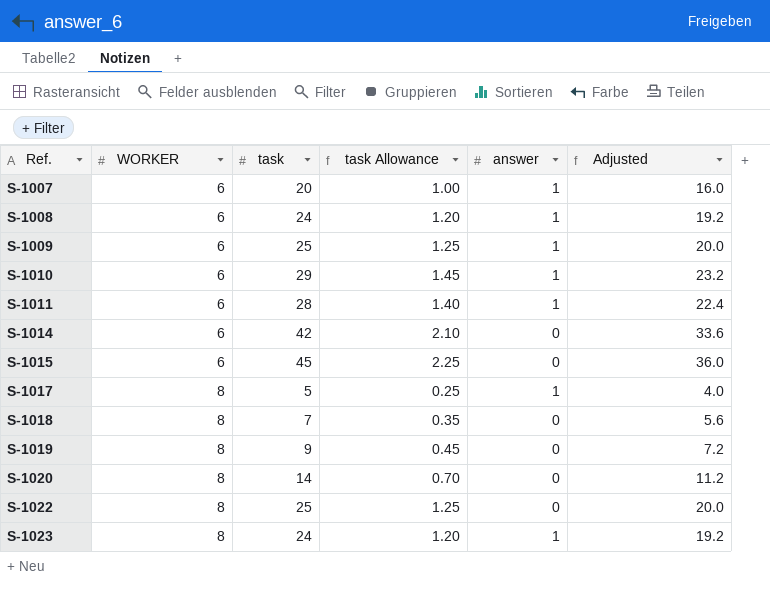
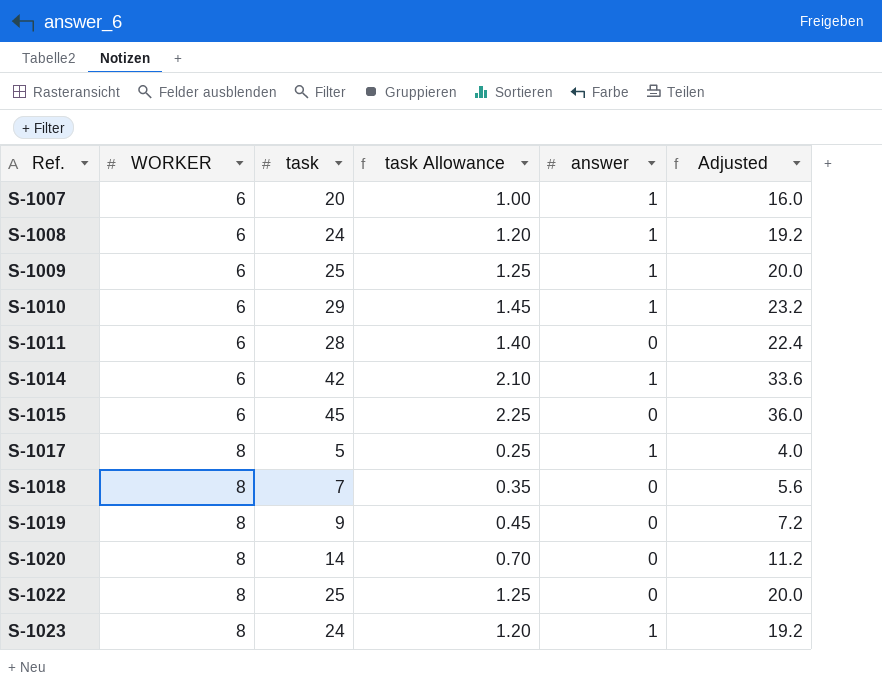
S-1011 | answer: 1 -> 0
S-1014 | answer: 0 -> 1

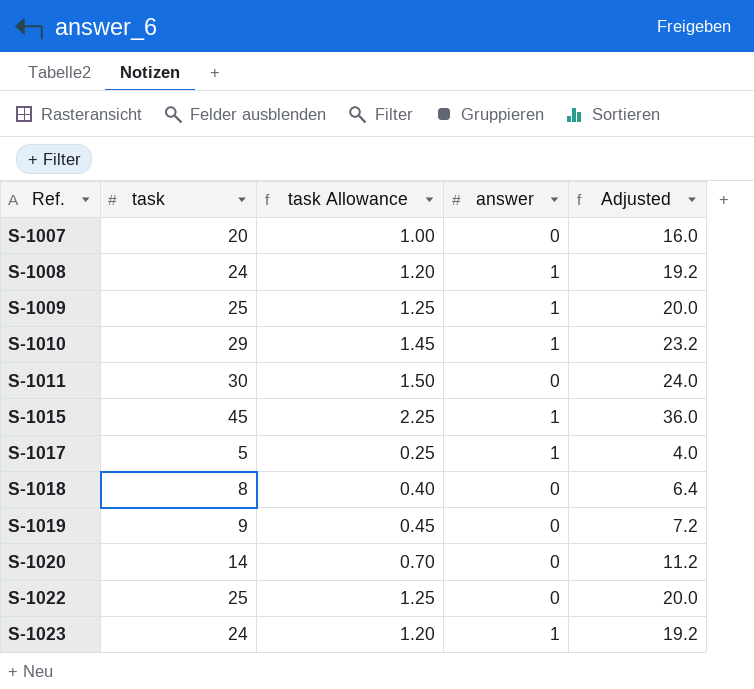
column WORKER | position: 2 -> none
row S-1014: 6 | 42 | 2.10 | 1 | 33.6 -> none
S-1007 | answer: 1 -> 0
S-1011 | task: 28 -> 30
S-1011 | task Allowance: 1.40 -> 1.50
S-1011 | Adjusted: 22.4 -> 24.0
S-1015 | answer: 0 -> 1
S-1018 | task: 7 -> 8
S-1018 | task Allowance: 0.35 -> 0.40
S-1018 | Adjusted: 5.6 -> 6.4

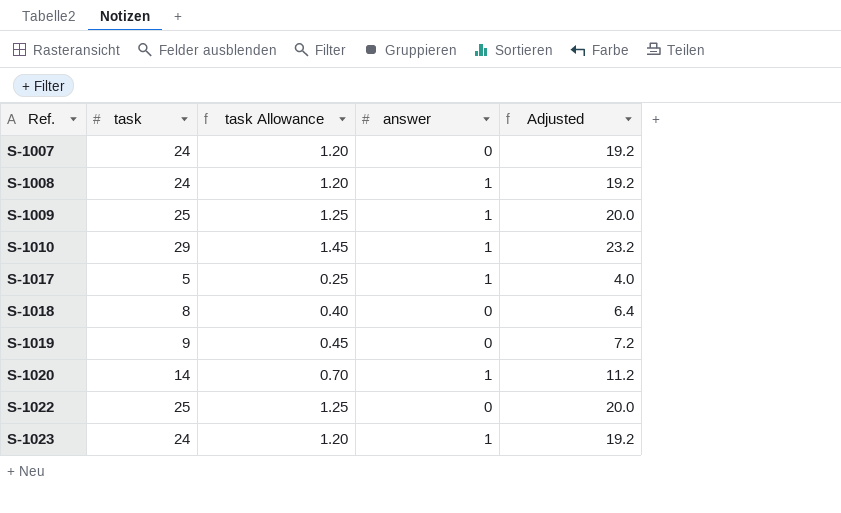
row S-1011: 30 | 1.50 | 0 | 24.0 -> none
row S-1015: 45 | 2.25 | 1 | 36.0 -> none
S-1007 | task: 20 -> 24
S-1007 | task Allowance: 1.00 -> 1.20
S-1007 | Adjusted: 16.0 -> 19.2
S-1020 | answer: 0 -> 1

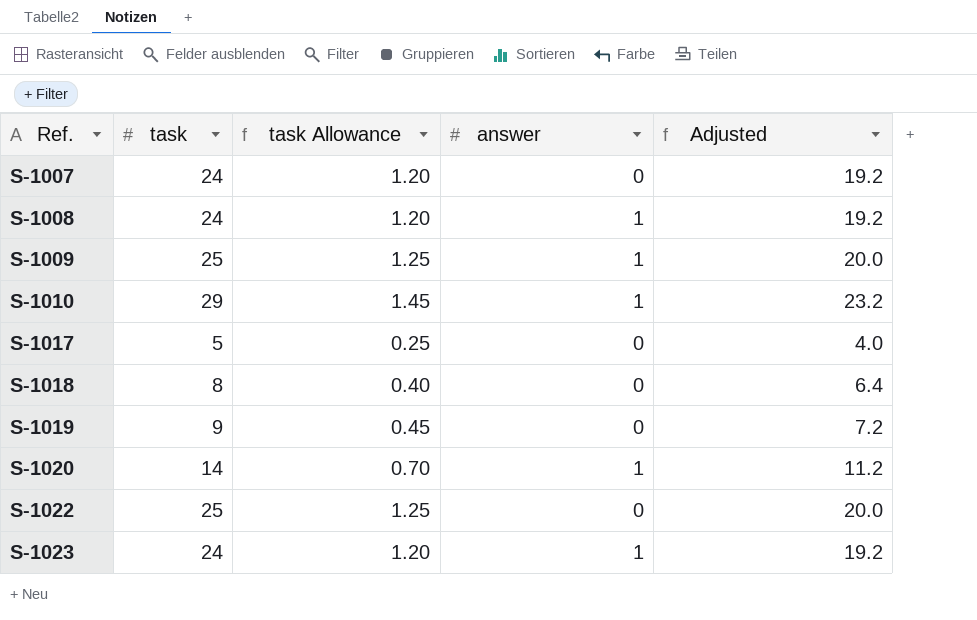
S-1017 | answer: 1 -> 0

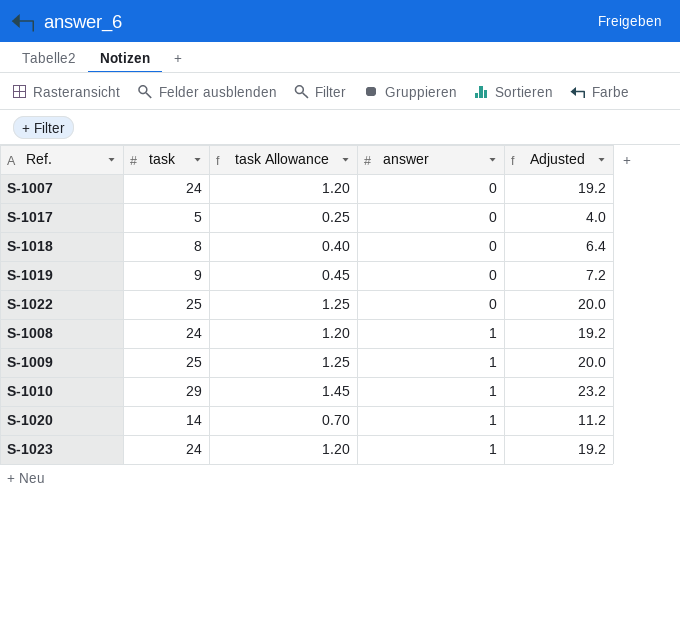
row order: Ref. ascending -> answer ascending

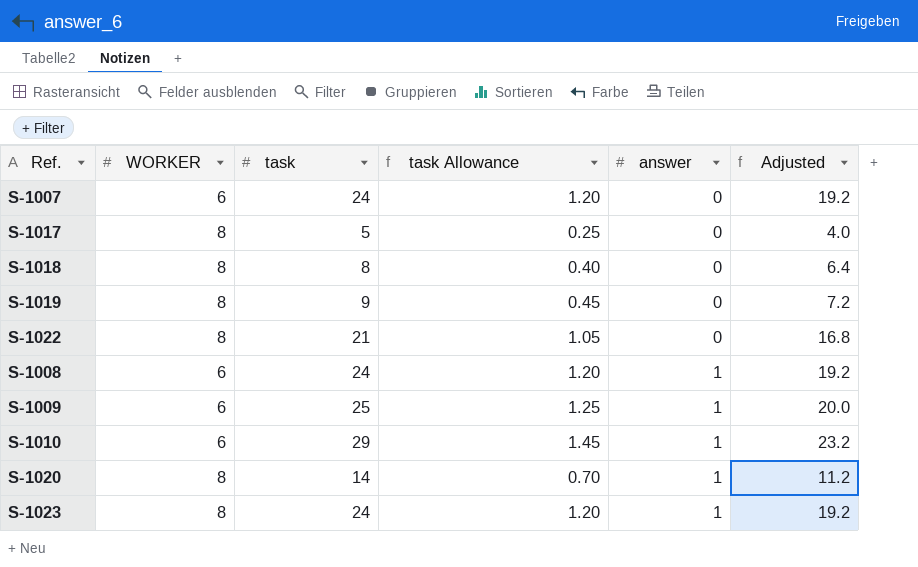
column WORKER | position: none -> 2
S-1022 | task: 25 -> 21
S-1022 | task Allowance: 1.25 -> 1.05
S-1022 | Adjusted: 20.0 -> 16.8

